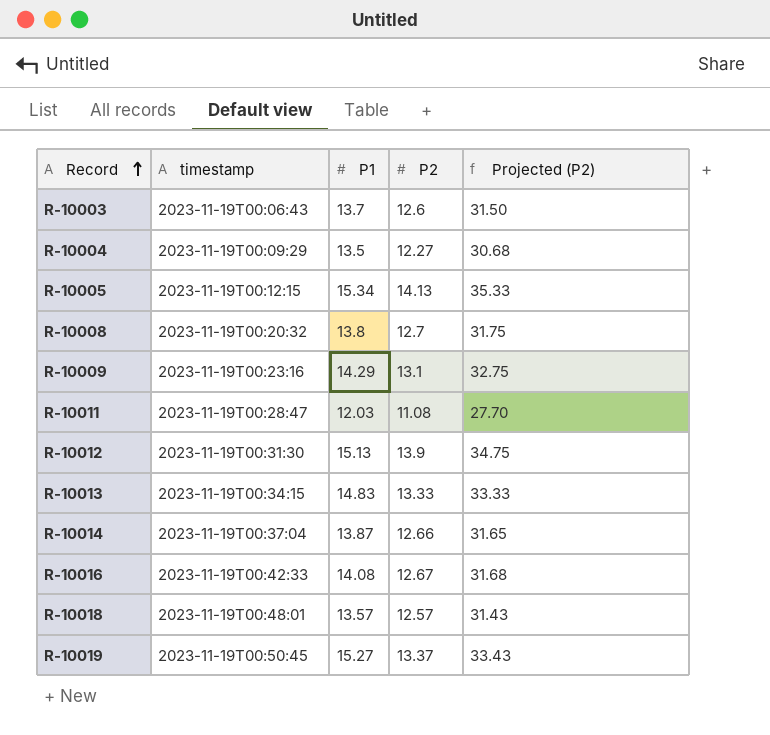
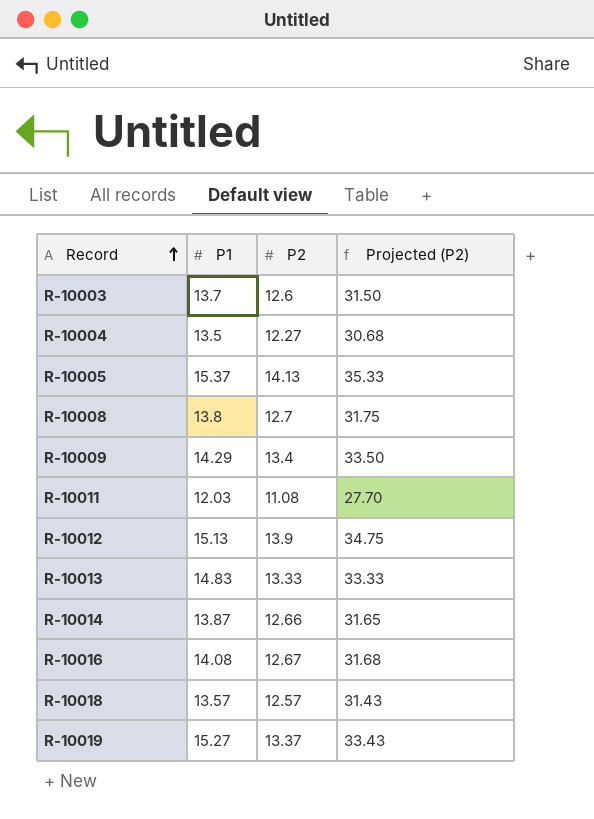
column timestamp | position: 2 -> none
R-10005 | P1: 15.34 -> 15.37
R-10009 | P2: 13.1 -> 13.4
R-10009 | Projected (P2): 32.75 -> 33.50

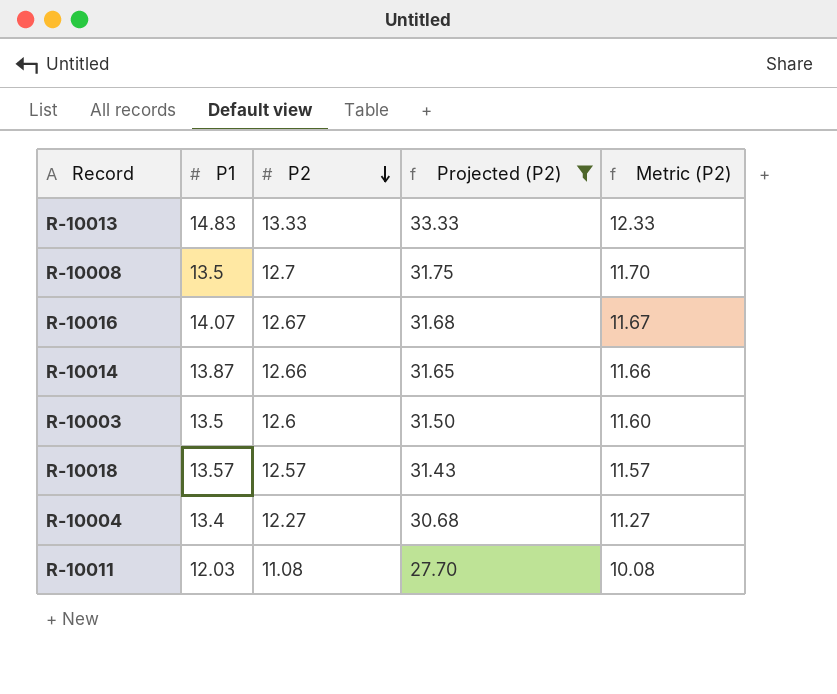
filter: none -> Projected (P2) <= 33.33
row order: Record ascending -> P2 descending
column Metric (P2) | formula: none -> [P2] - 1
R-10008 | P1: 13.8 -> 13.5
R-10016 | P1: 14.08 -> 14.07
R-10003 | P1: 13.7 -> 13.5
R-10004 | P1: 13.5 -> 13.4

